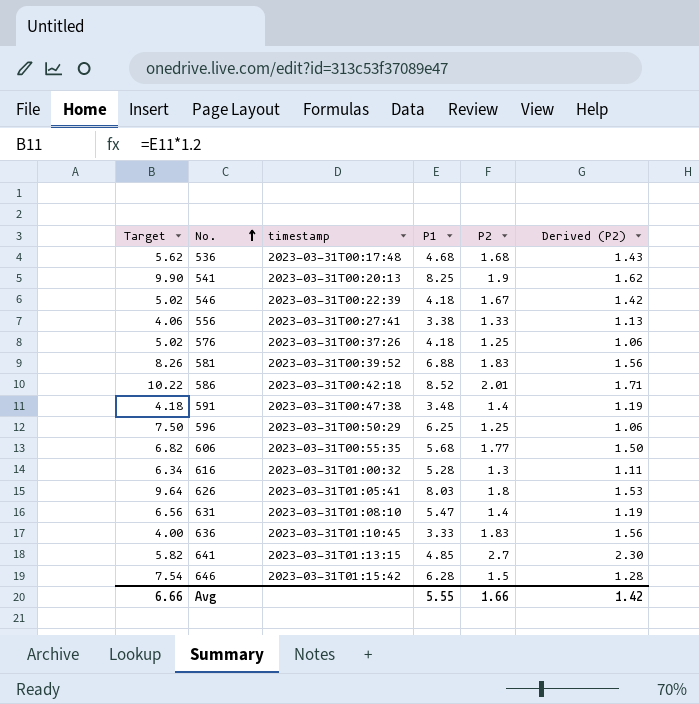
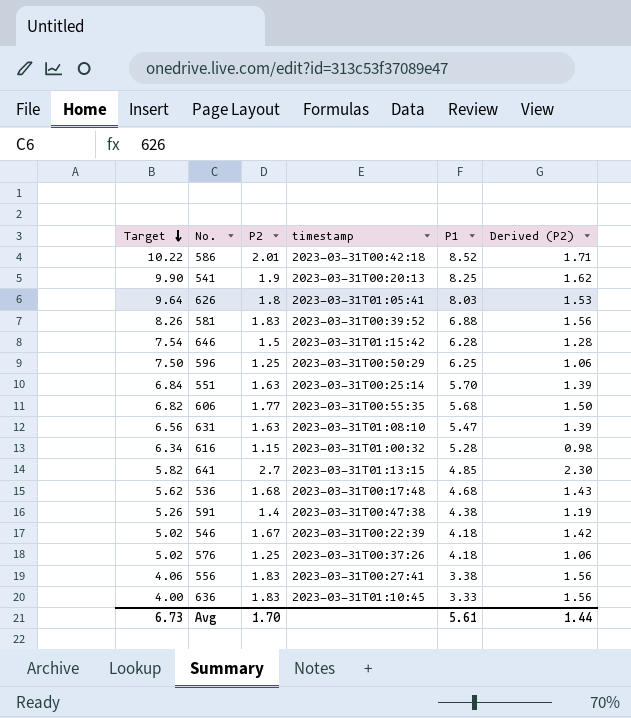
row order: No. ascending -> Target descending
column P2 | position: 5 -> 3
row 551: none -> 6.84 | 1.63 | 2023-03-31T00:25:14 | 5.70 | 1.39
631 | P2: 1.4 -> 1.63
631 | Derived (P2): 1.19 -> 1.39
616 | P2: 1.3 -> 1.15
616 | Derived (P2): 1.11 -> 0.98
591 | Target: 4.18 -> 5.26
591 | P1: 3.48 -> 4.38
556 | P2: 1.33 -> 1.83
556 | Derived (P2): 1.13 -> 1.56
Avg | Target: 6.66 -> 6.73
Avg | P2: 1.66 -> 1.70
Avg | P1: 5.55 -> 5.61
Avg | Derived (P2): 1.42 -> 1.44

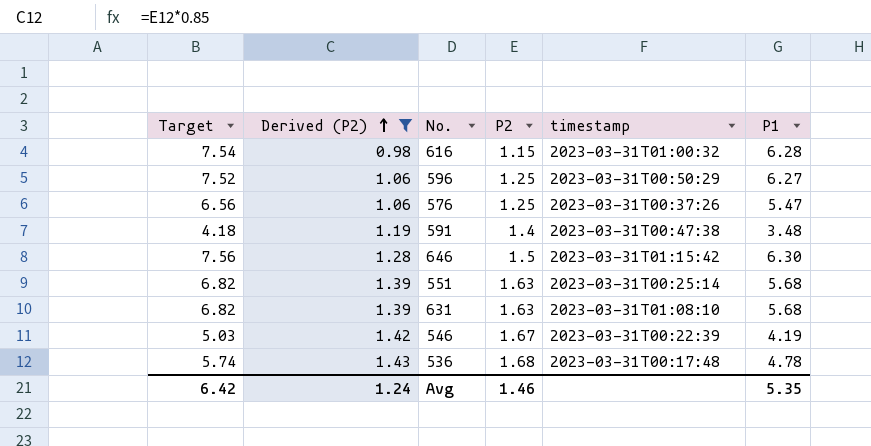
filter: none -> Derived (P2) <= 1.43
row order: Target descending -> Derived (P2) ascending
column Derived (P2) | position: 6 -> 2
616 | Target: 6.34 -> 7.54
616 | P1: 5.28 -> 6.28
596 | Target: 7.50 -> 7.52
596 | P1: 6.25 -> 6.27
576 | Target: 5.02 -> 6.56
576 | P1: 4.18 -> 5.47
591 | Target: 5.26 -> 4.18
591 | P1: 4.38 -> 3.48
646 | Target: 7.54 -> 7.56
646 | P1: 6.28 -> 6.30
551 | Target: 6.84 -> 6.82
551 | P1: 5.70 -> 5.68
631 | Target: 6.56 -> 6.82
631 | P1: 5.47 -> 5.68
546 | Target: 5.02 -> 5.03
546 | P1: 4.18 -> 4.19
536 | Target: 5.62 -> 5.74
536 | P1: 4.68 -> 4.78
Avg | Target: 6.73 -> 6.42
Avg | Derived (P2): 1.44 -> 1.24
Avg | P2: 1.70 -> 1.46
Avg | P1: 5.61 -> 5.35

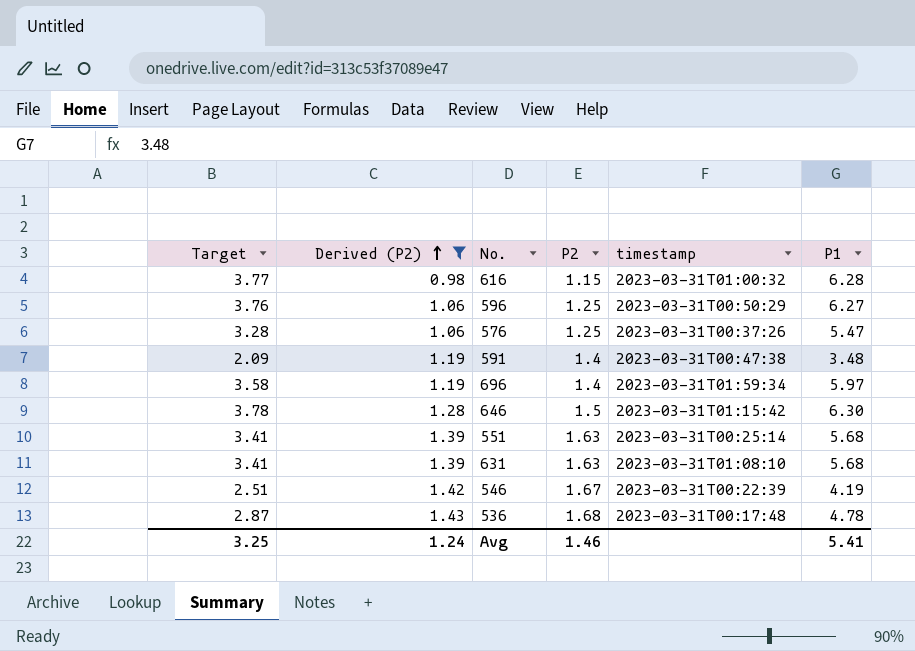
column Target | formula: [P1] * 1.2 -> [P1] * 0.6
row 696: none -> 3.58 | 1.19 | 1.4 | 2023-03-31T01:59:34 | 5.97
Avg | Target: 6.42 -> 3.25
Avg | P1: 5.35 -> 5.41

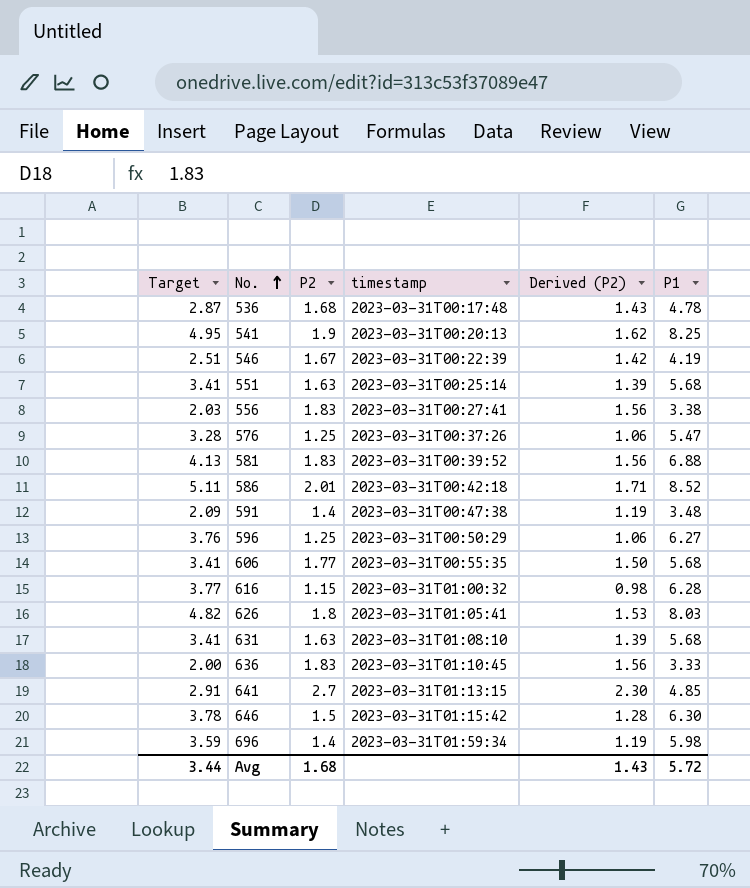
filter: Derived (P2) <= 1.43 -> none
row order: Derived (P2) ascending -> No. ascending
column Derived (P2) | position: 2 -> 5
696 | Target: 3.58 -> 3.59
696 | P1: 5.97 -> 5.98
Avg | Target: 3.25 -> 3.44
Avg | P2: 1.46 -> 1.68
Avg | Derived (P2): 1.24 -> 1.43
Avg | P1: 5.41 -> 5.72

